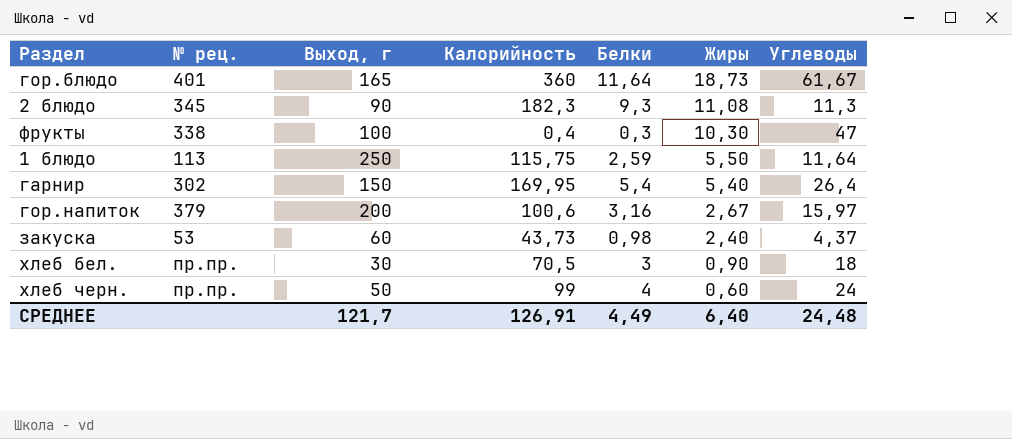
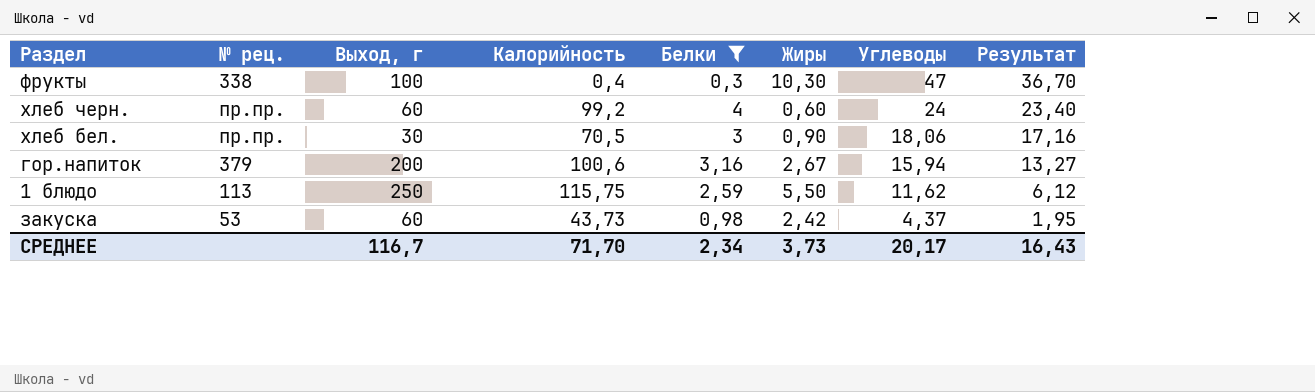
filter: none -> Белки <= 4
row order: Жиры descending -> Углеводы descending
column Результат | formula: none -> [Углеводы] - [Жиры]
хлеб черн. | Выход, г: 50 -> 60
хлеб черн. | Калорийность: 99 -> 99,2
хлеб бел. | Углеводы: 18 -> 18,06
гор.напиток | Углеводы: 15,97 -> 15,94
1 блюдо | Углеводы: 11,64 -> 11,62
закуска | Жиры: 2,40 -> 2,42
СРЕДНЕЕ | Выход, г: 121,7 -> 116,7
СРЕДНЕЕ | Калорийность: 126,91 -> 71,70
СРЕДНЕЕ | Белки: 4,49 -> 2,34
СРЕДНЕЕ | Жиры: 6,40 -> 3,73
СРЕДНЕЕ | Углеводы: 24,48 -> 20,17

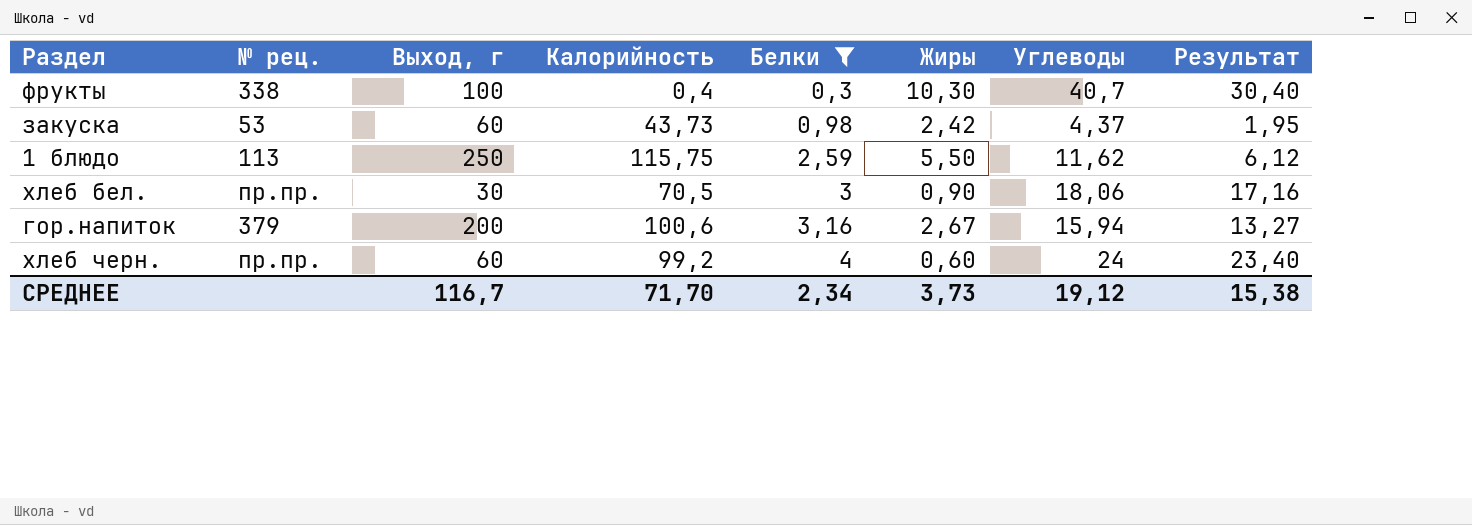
row order: Углеводы descending -> Белки ascending
фрукты | Углеводы: 47 -> 40,7
фрукты | Результат: 36,70 -> 30,40
СРЕДНЕЕ | Углеводы: 20,17 -> 19,12
СРЕДНЕЕ | Результат: 16,43 -> 15,38

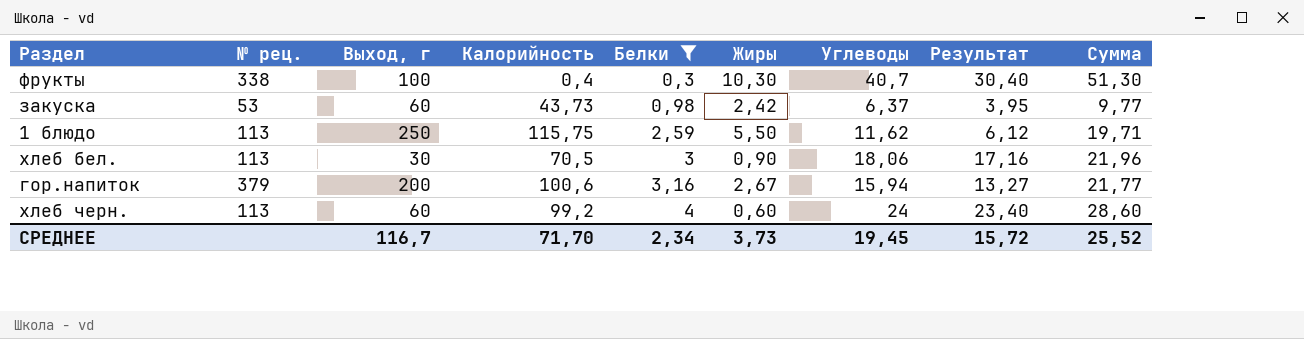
column Сумма | formula: none -> [Белки] + [Жиры] + [Углеводы]
закуска | Углеводы: 4,37 -> 6,37
закуска | Результат: 1,95 -> 3,95
хлеб бел. | № рец.: пр.пр. -> 113
хлеб черн. | № рец.: пр.пр. -> 113
СРЕДНЕЕ | Углеводы: 19,12 -> 19,45
СРЕДНЕЕ | Результат: 15,38 -> 15,72

